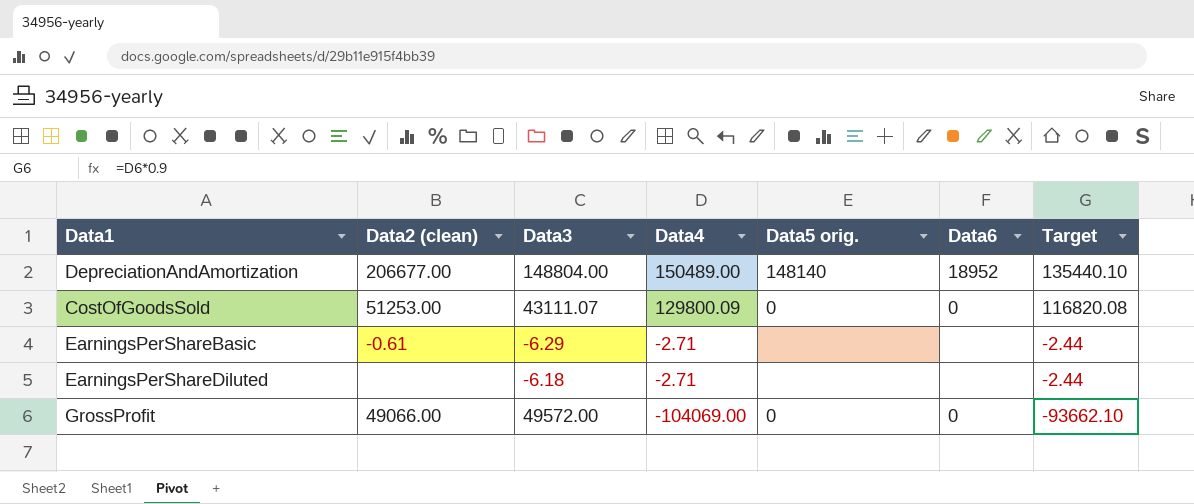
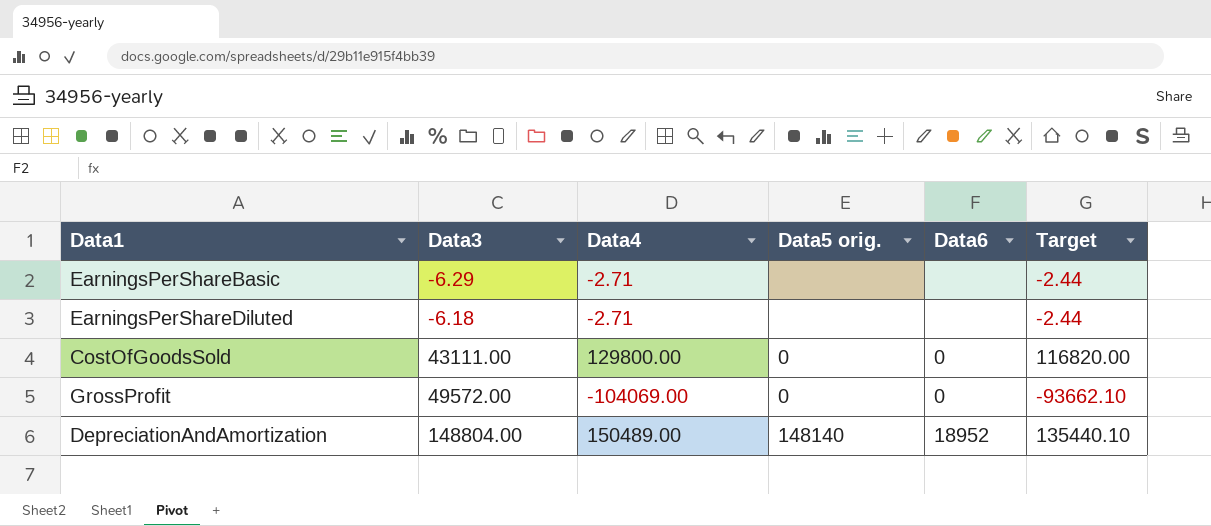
row order: Data4 descending -> Data3 ascending
column Data2 (clean) | position: 2 -> none
CostOfGoodsSold | Data3: 43111.07 -> 43111.00
CostOfGoodsSold | Data4: 129800.09 -> 129800.00
CostOfGoodsSold | Target: 116820.08 -> 116820.00

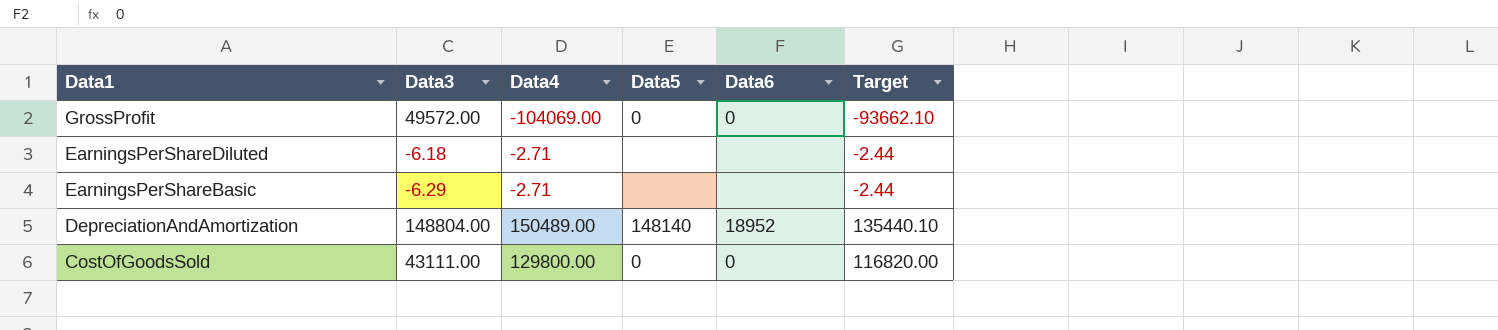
row order: Data3 ascending -> Data1 descending
column name: Data5 orig. -> Data5

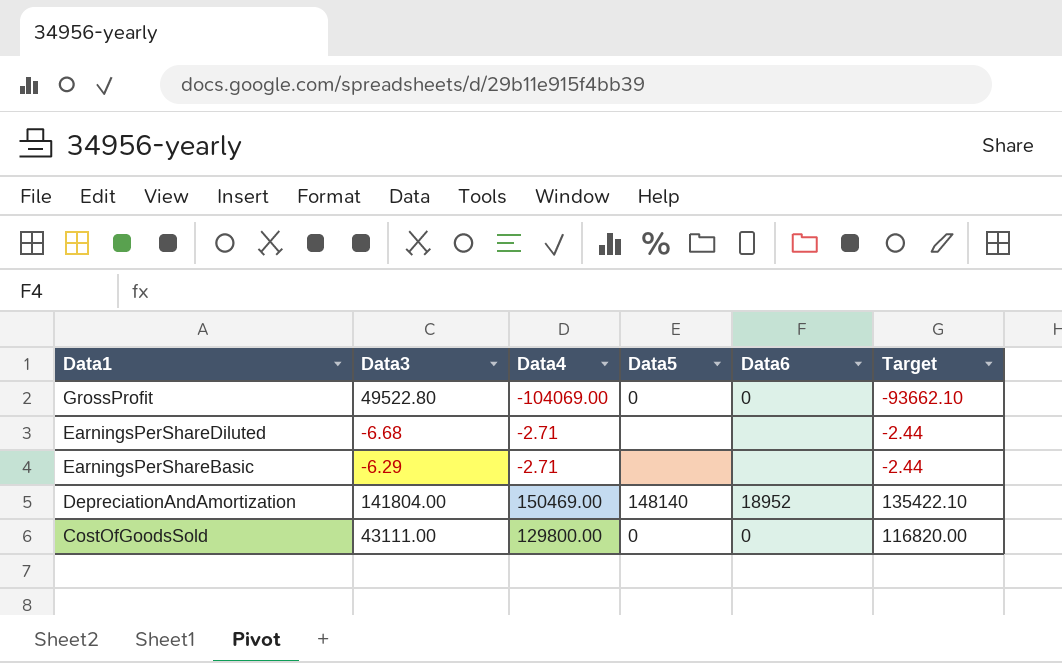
GrossProfit | Data3: 49572.00 -> 49522.80
EarningsPerShareDiluted | Data3: -6.18 -> -6.68
DepreciationAndAmortization | Data3: 148804.00 -> 141804.00
DepreciationAndAmortization | Data4: 150489.00 -> 150469.00
DepreciationAndAmortization | Target: 135440.10 -> 135422.10

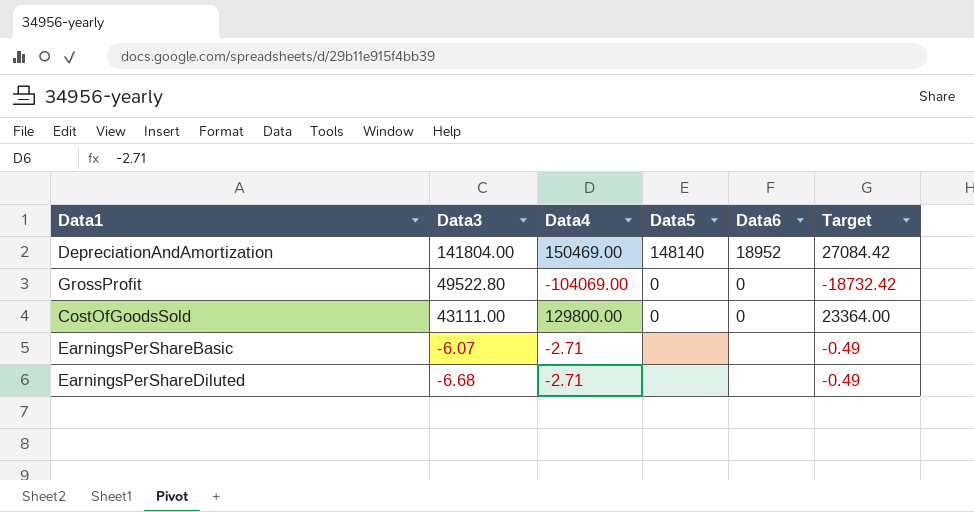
row order: Data1 descending -> Data3 descending
column Target | formula: [Data4] * 0.9 -> [Data4] * 0.18
EarningsPerShareBasic | Data3: -6.29 -> -6.07

